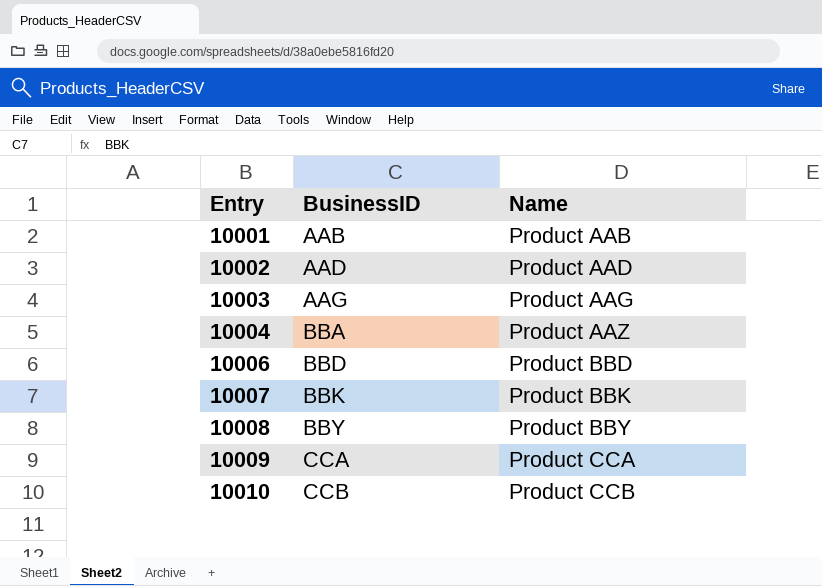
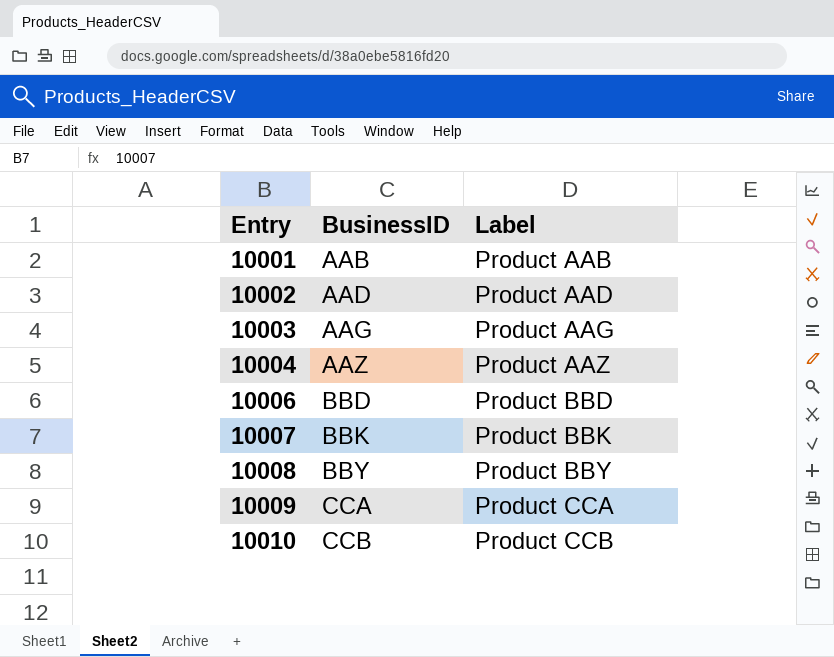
column name: Name -> Label
10004 | BusinessID: BBA -> AAZ

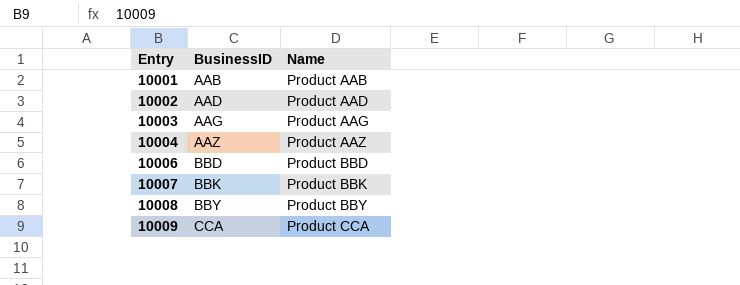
column name: Label -> Name
row 10010: CCB | Product CCB -> none

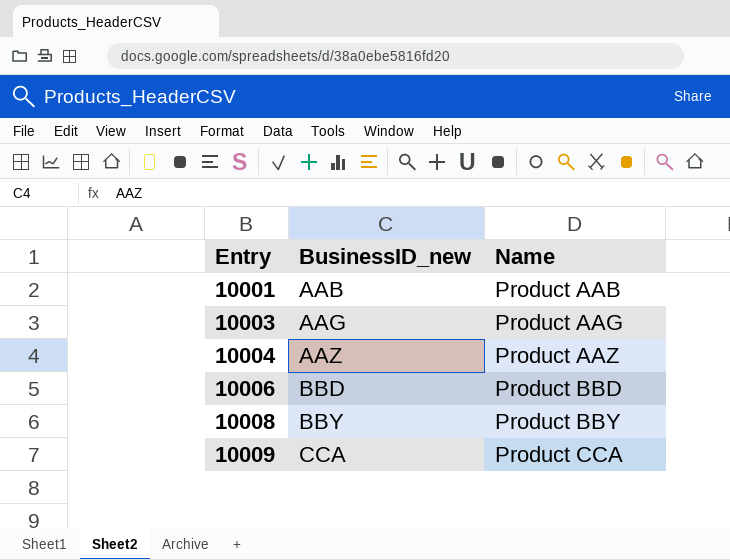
column name: BusinessID -> BusinessID_new
row 10002: AAD | Product AAD -> none
row 10007: BBK | Product BBK -> none

